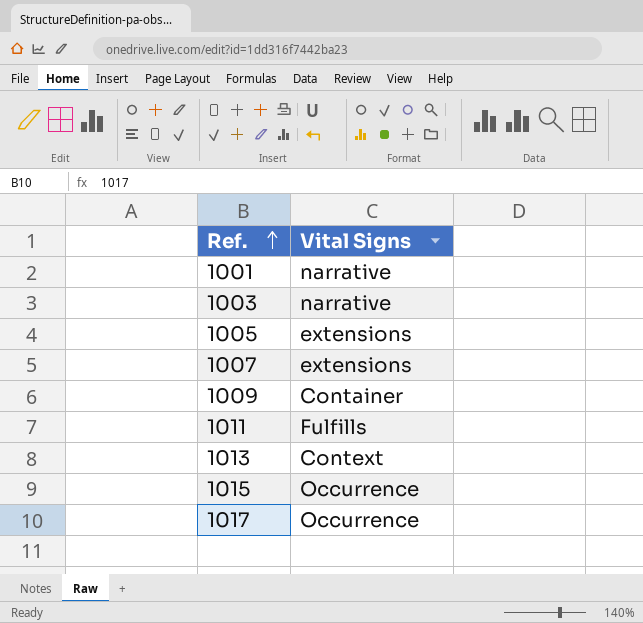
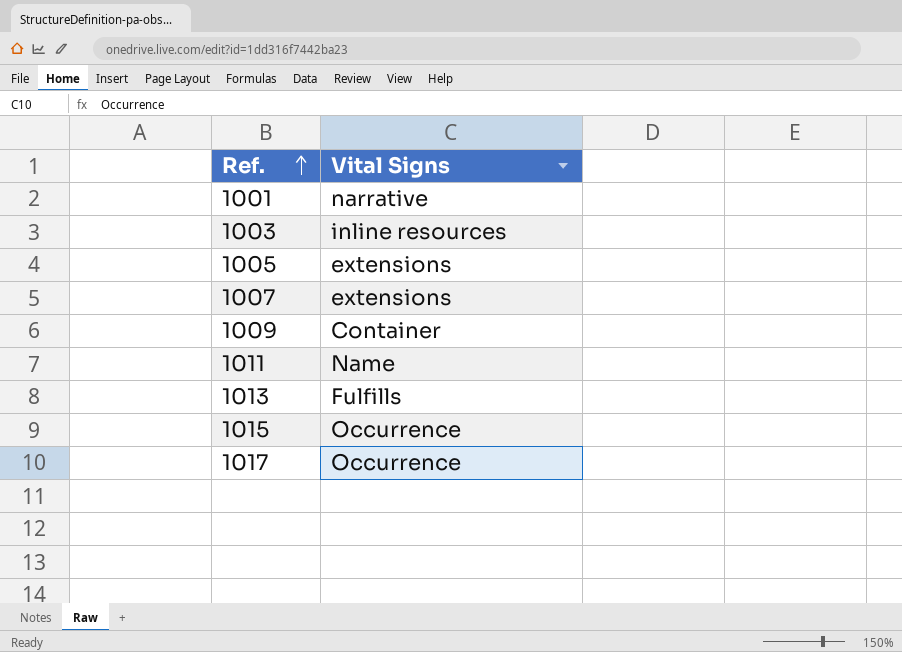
1003 | Vital Signs: narrative -> inline resources
1011 | Vital Signs: Fulfills -> Name
1013 | Vital Signs: Context -> Fulfills

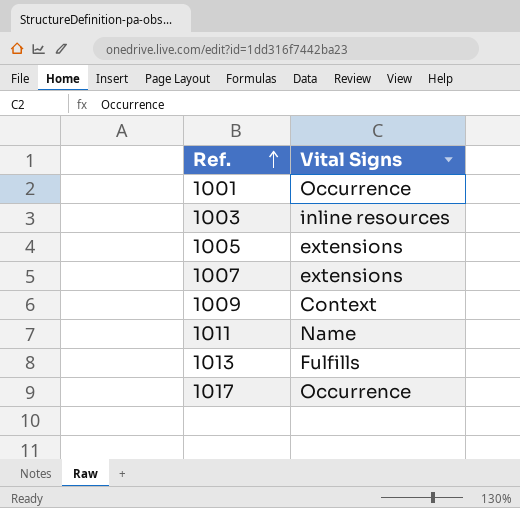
row 1015: Occurrence -> none
1001 | Vital Signs: narrative -> Occurrence
1009 | Vital Signs: Container -> Context

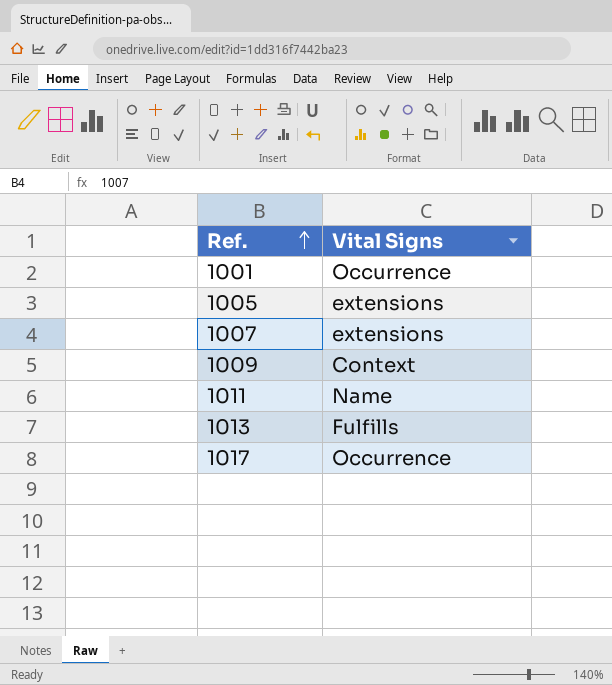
row 1003: inline resources -> none

